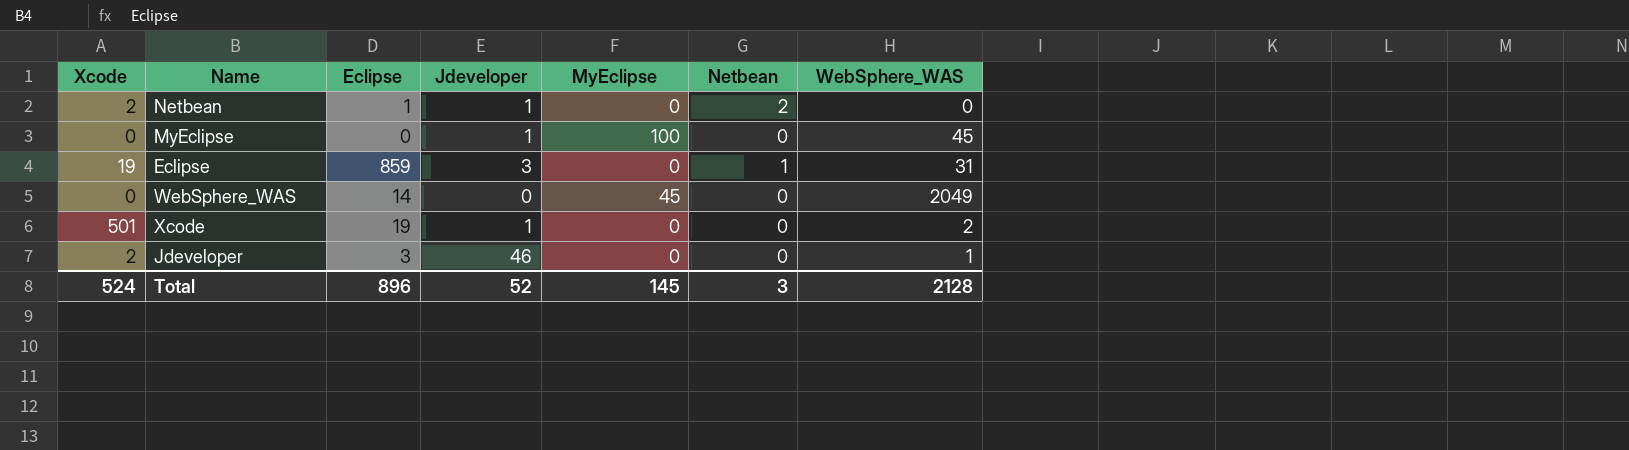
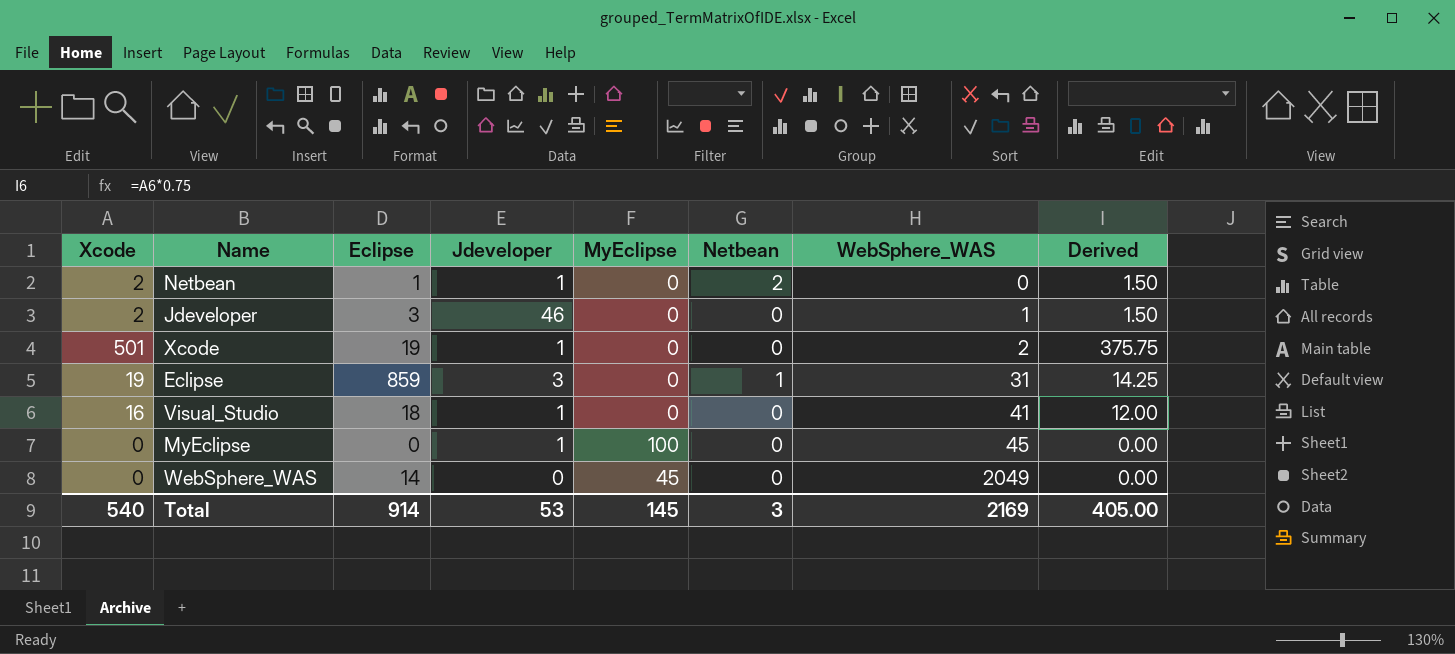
row order: none -> WebSphere_WAS ascending
column Derived | formula: none -> [Xcode] * 0.75
row Visual_Studio: none -> 16 | 18 | 1 | 0 | 0 | 41 | 12.00
Total | Xcode: 524 -> 540
Total | Eclipse: 896 -> 914
Total | Jdeveloper: 52 -> 53
Total | WebSphere_WAS: 2128 -> 2169

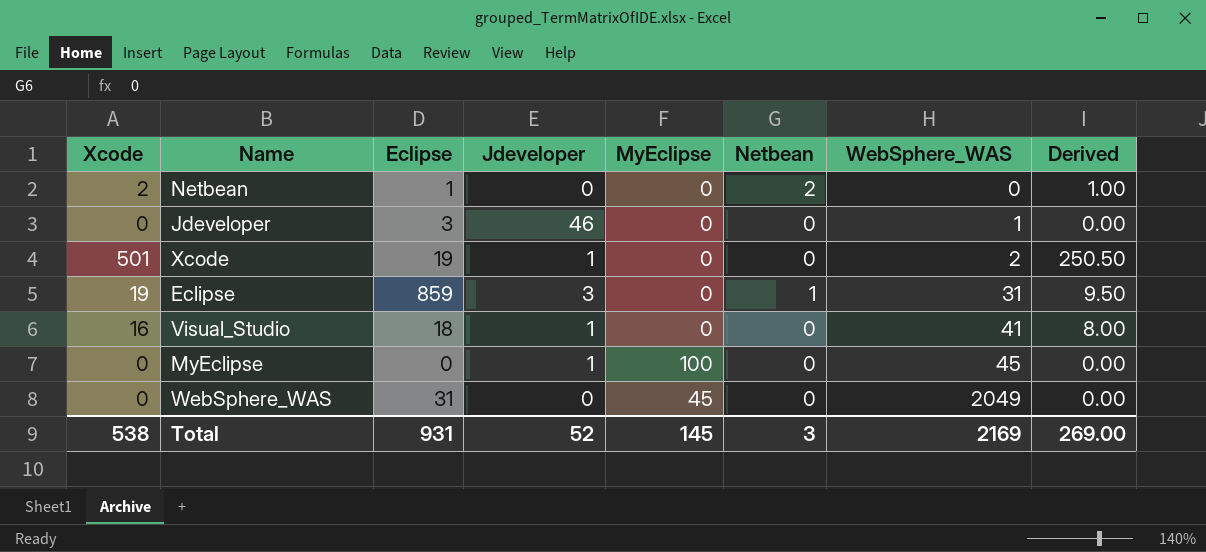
column Derived | formula: [Xcode] * 0.75 -> [Xcode] * 0.5
Netbean | Jdeveloper: 1 -> 0
Jdeveloper | Xcode: 2 -> 0
WebSphere_WAS | Eclipse: 14 -> 31
Total | Xcode: 540 -> 538
Total | Eclipse: 914 -> 931
Total | Jdeveloper: 53 -> 52
Total | Derived: 405.00 -> 269.00

